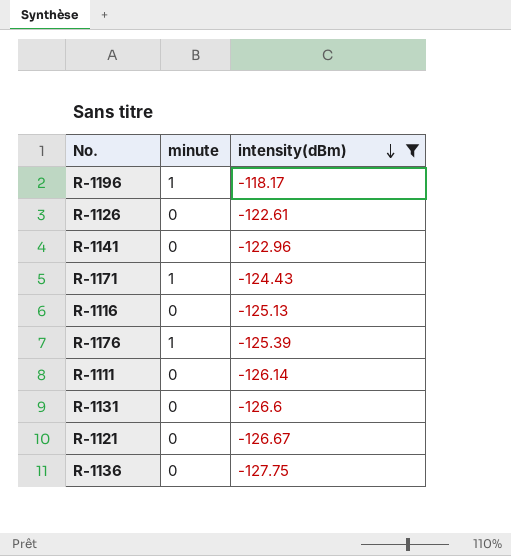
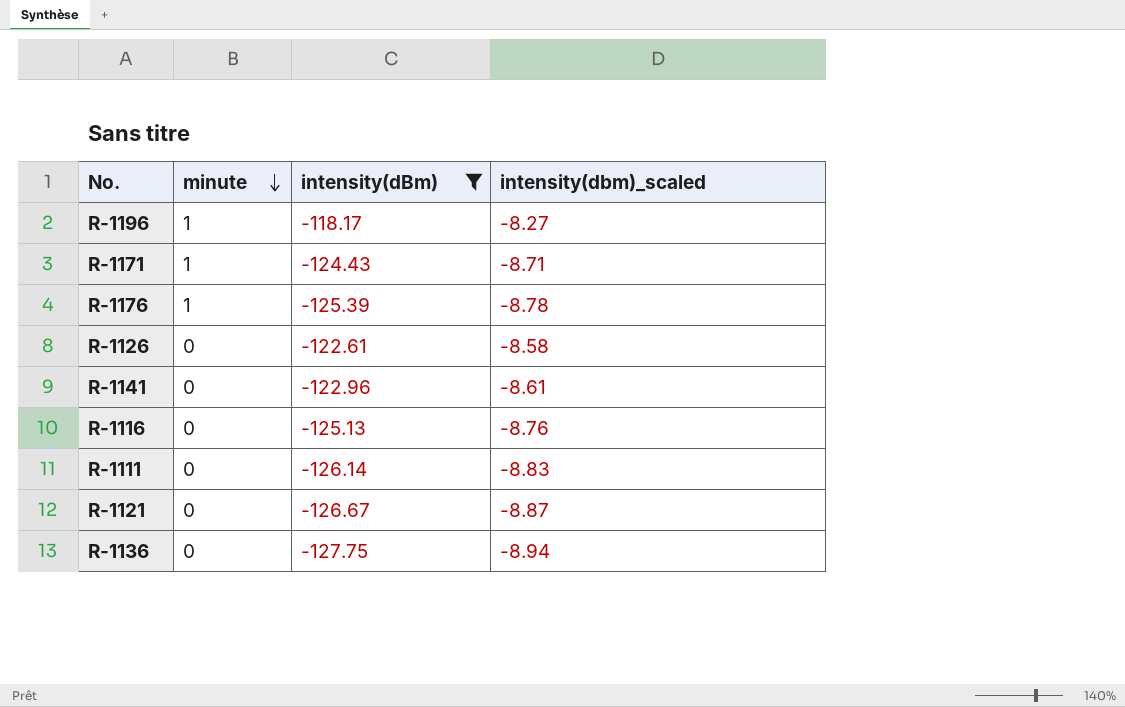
row order: intensity(dBm) descending -> minute descending
column intensity(dbm)_scaled | formula: none -> [intensity(dBm)] * 0.07
row R-1131: 0 | -126.6 -> none

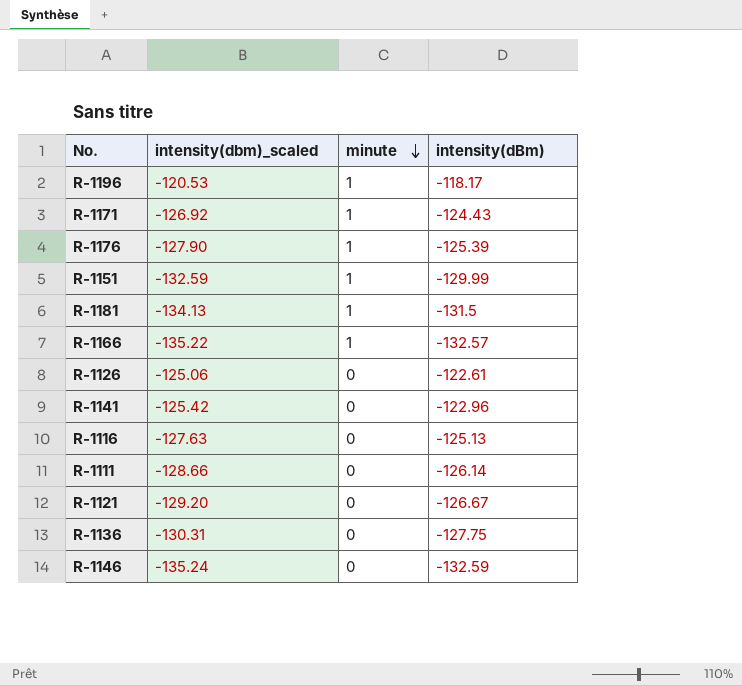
filter: intensity(dBm) >= -127.75 -> none
column intensity(dbm)_scaled | formula: [intensity(dBm)] * 0.07 -> [intensity(dBm)] * 1.02
column intensity(dbm)_scaled | position: 4 -> 2

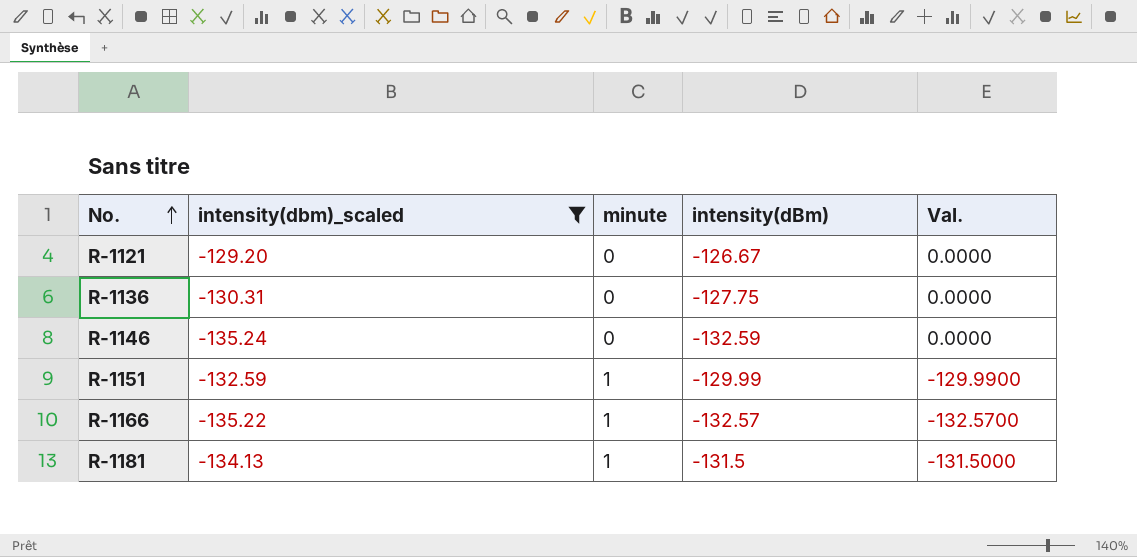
filter: none -> intensity(dbm)_scaled <= -129.20
row order: minute descending -> No. ascending
column Val. | formula: none -> [minute] * [intensity(dBm)]

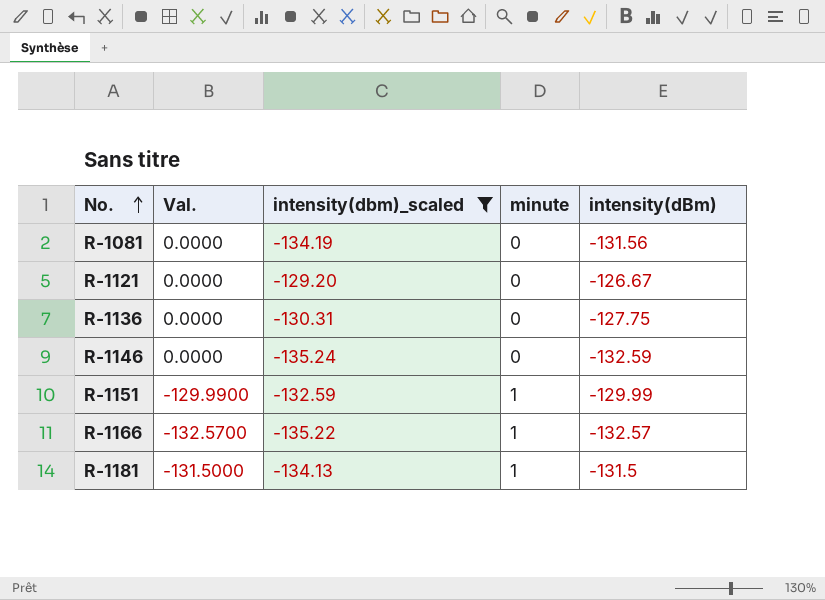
column Val. | position: 5 -> 2
row R-1081: none -> 0.0000 | -134.19 | 0 | -131.56

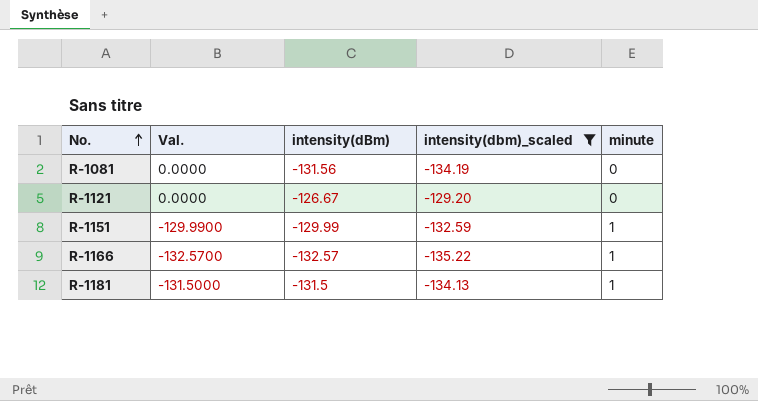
column intensity(dBm) | position: 5 -> 3
row R-1136: 0.0000 | -130.31 | 0 | -127.75 -> none
row R-1146: 0.0000 | -135.24 | 0 | -132.59 -> none

